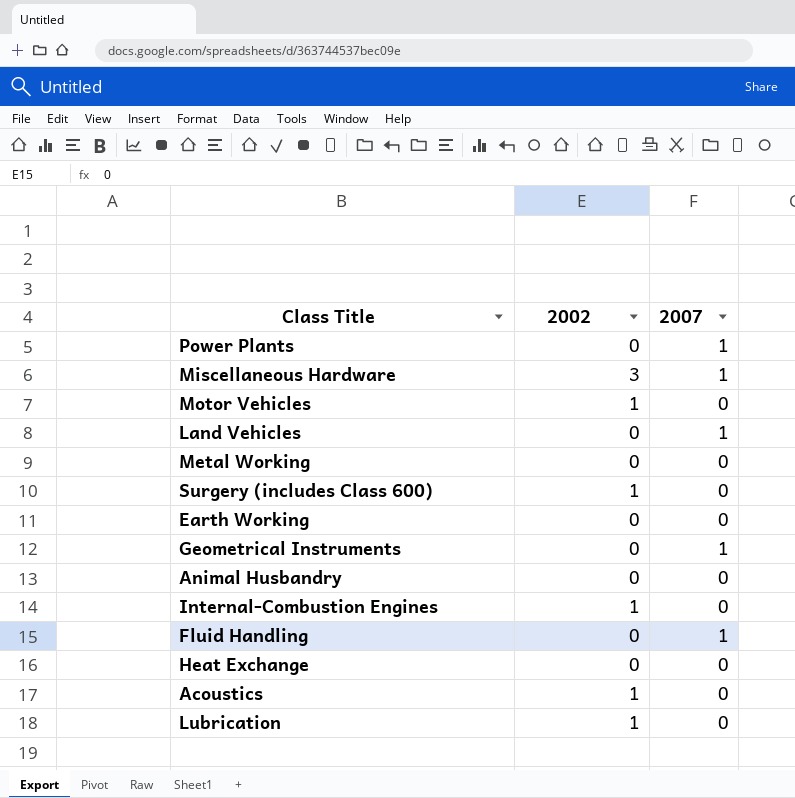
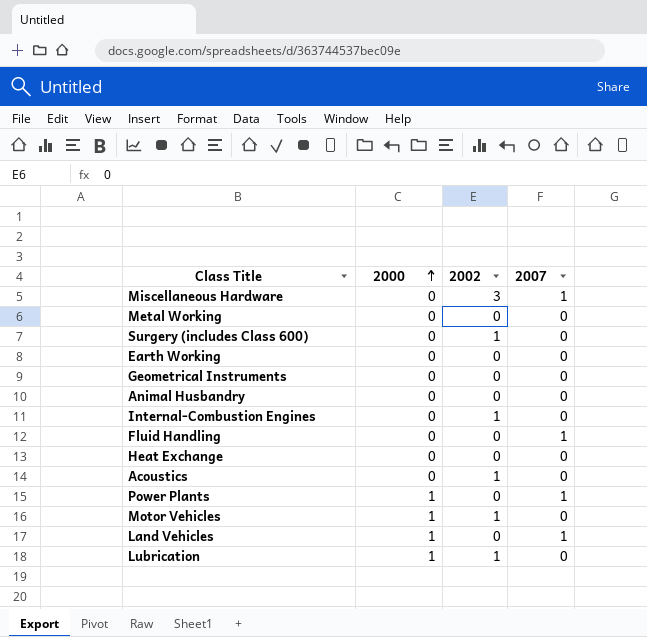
row order: none -> 2000 ascending
column 2000 | position: none -> 2
Geometrical Instruments | 2007: 1 -> 0

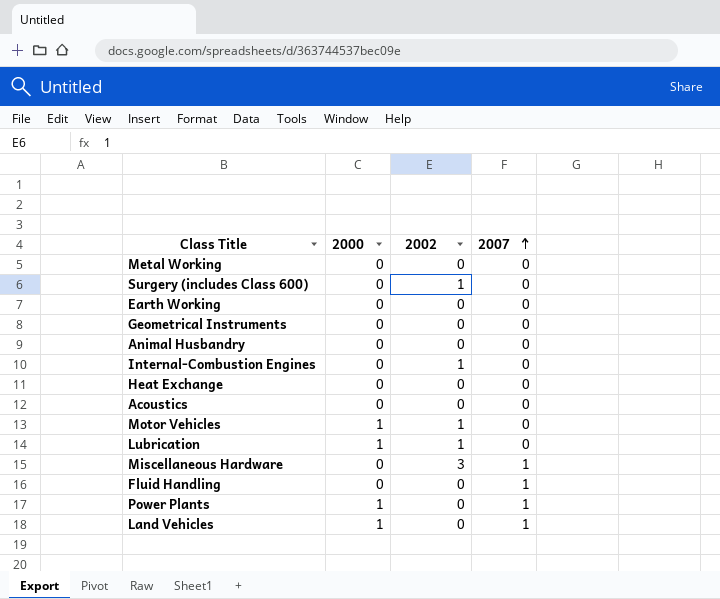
row order: 2000 ascending -> 2007 ascending
Acoustics | 2002: 1 -> 0

